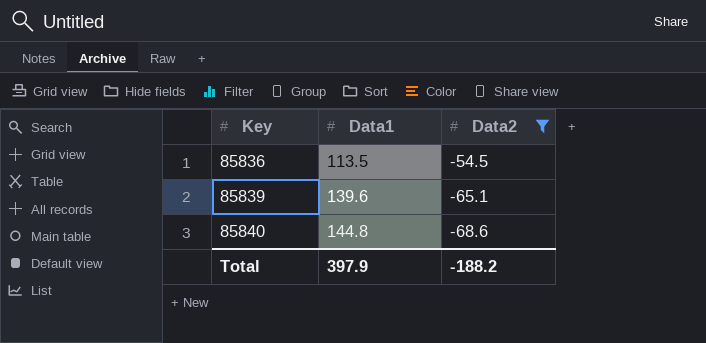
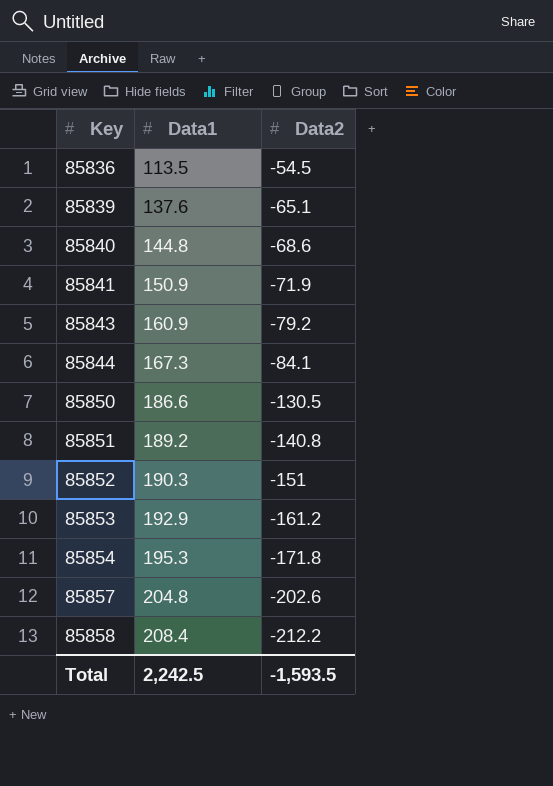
filter: Data2 >= -68.6 -> none
85839 | Data1: 139.6 -> 137.6
Total | Data1: 397.9 -> 2,242.5
Total | Data2: -188.2 -> -1,593.5

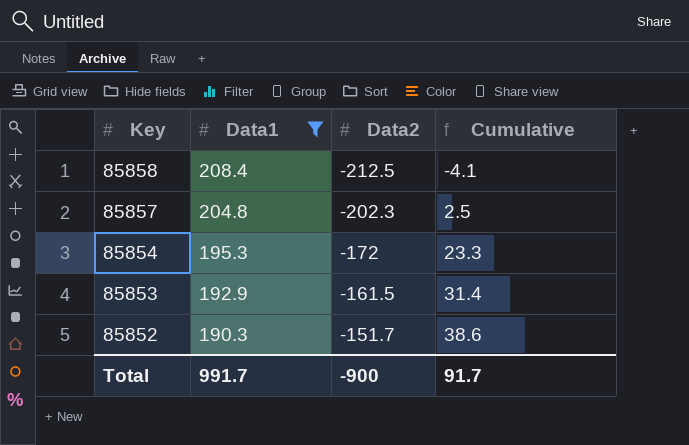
filter: none -> Data1 >= 190.3
row order: Key ascending -> Key descending
column Cumulative | formula: none -> [Data1] + [Data2]
85858 | Data2: -212.2 -> -212.5
85857 | Data2: -202.6 -> -202.3
85854 | Data2: -171.8 -> -172
85853 | Data2: -161.2 -> -161.5
85852 | Data2: -151 -> -151.7
Total | Data1: 2,242.5 -> 991.7
Total | Data2: -1,593.5 -> -900

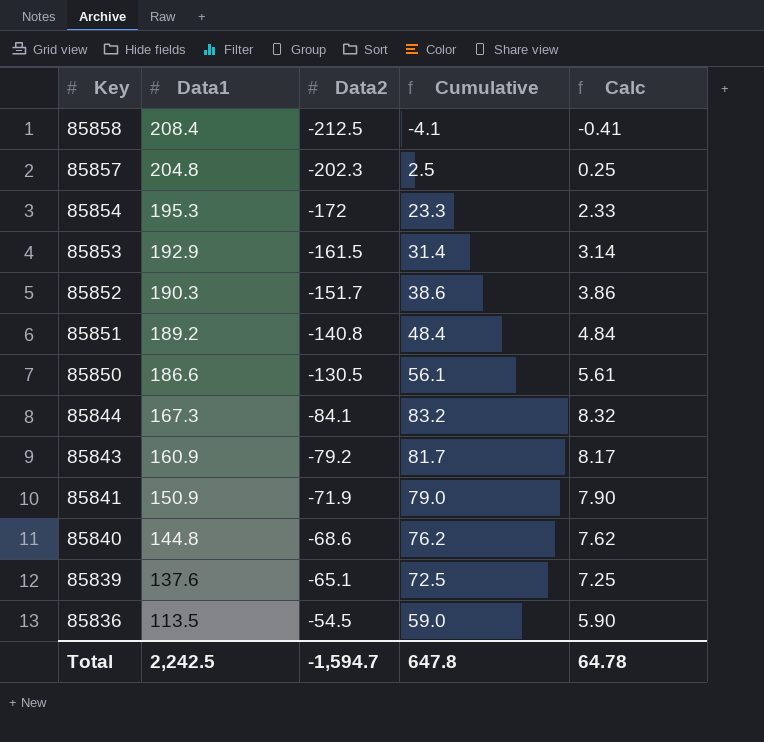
filter: Data1 >= 190.3 -> none
column Calc | formula: none -> [Cumulative] * 0.1
Total | Data1: 991.7 -> 2,242.5
Total | Data2: -900 -> -1,594.7
Total | Cumulative: 91.7 -> 647.8

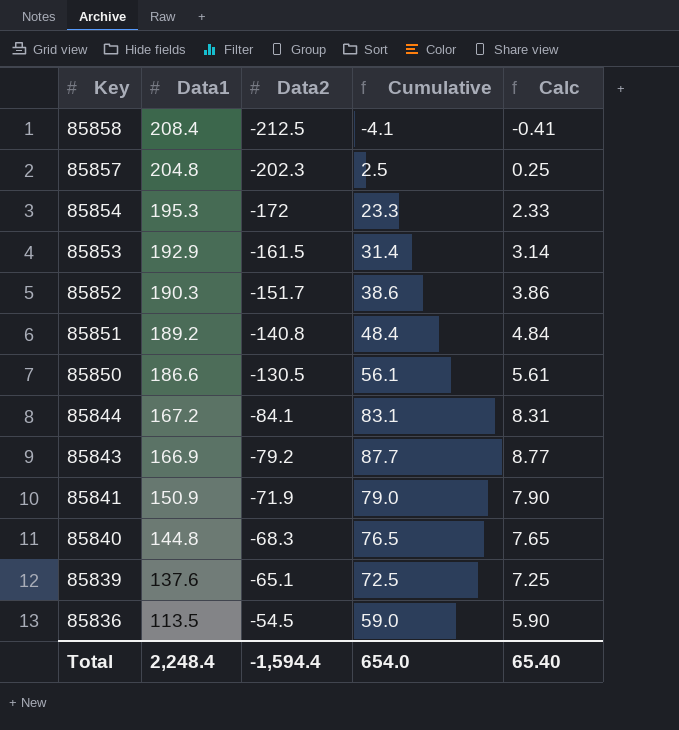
85844 | Data1: 167.3 -> 167.2
85844 | Cumulative: 83.2 -> 83.1
85844 | Calc: 8.32 -> 8.31
85843 | Data1: 160.9 -> 166.9
85843 | Cumulative: 81.7 -> 87.7
85843 | Calc: 8.17 -> 8.77
85840 | Data2: -68.6 -> -68.3
85840 | Cumulative: 76.2 -> 76.5
85840 | Calc: 7.62 -> 7.65
Total | Data1: 2,242.5 -> 2,248.4
Total | Data2: -1,594.7 -> -1,594.4
Total | Cumulative: 647.8 -> 654.0
Total | Calc: 64.78 -> 65.40

